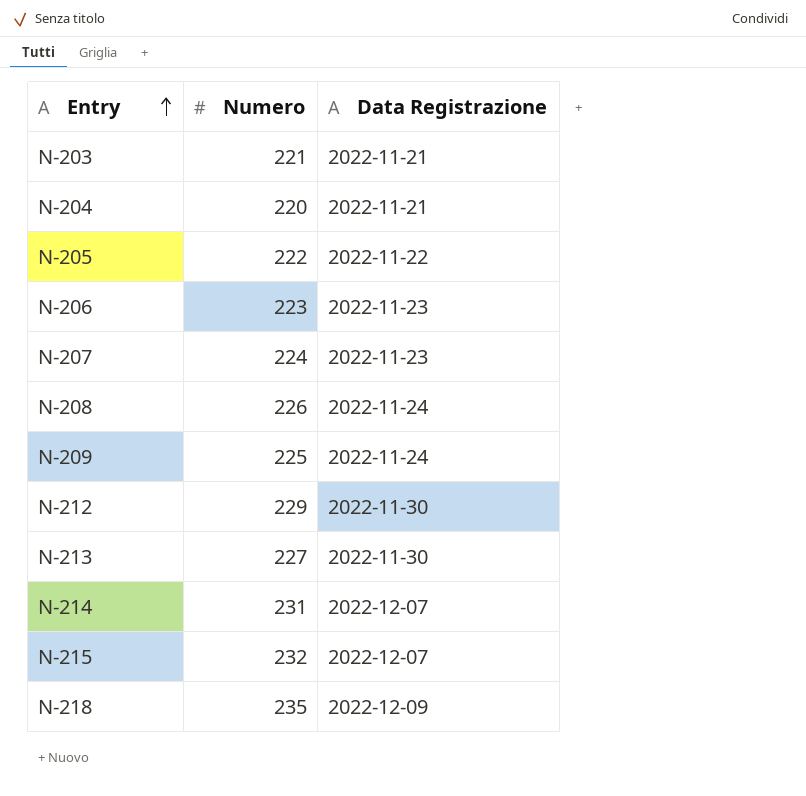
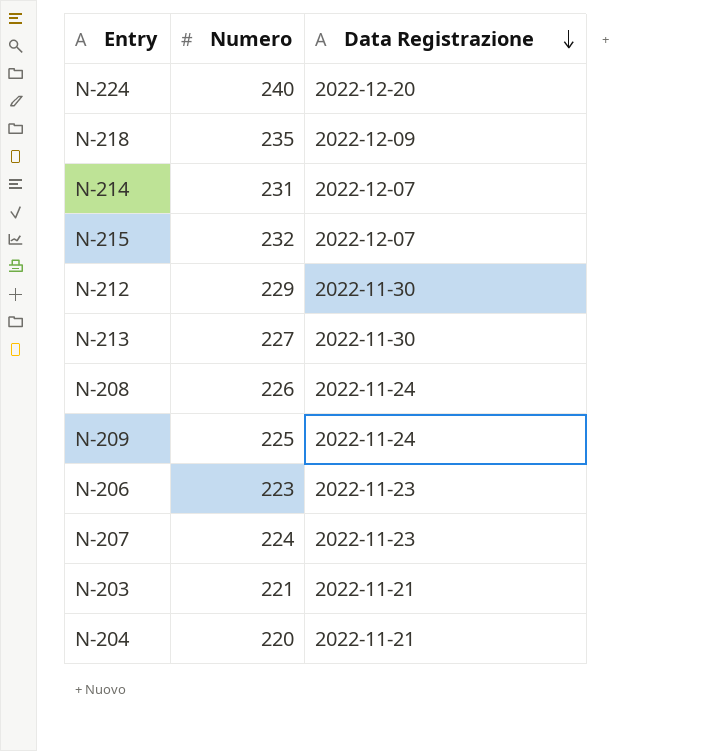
row order: Entry ascending -> Data Registrazione descending
row N-205: 222 | 2022-11-22 -> none
row N-224: none -> 240 | 2022-12-20

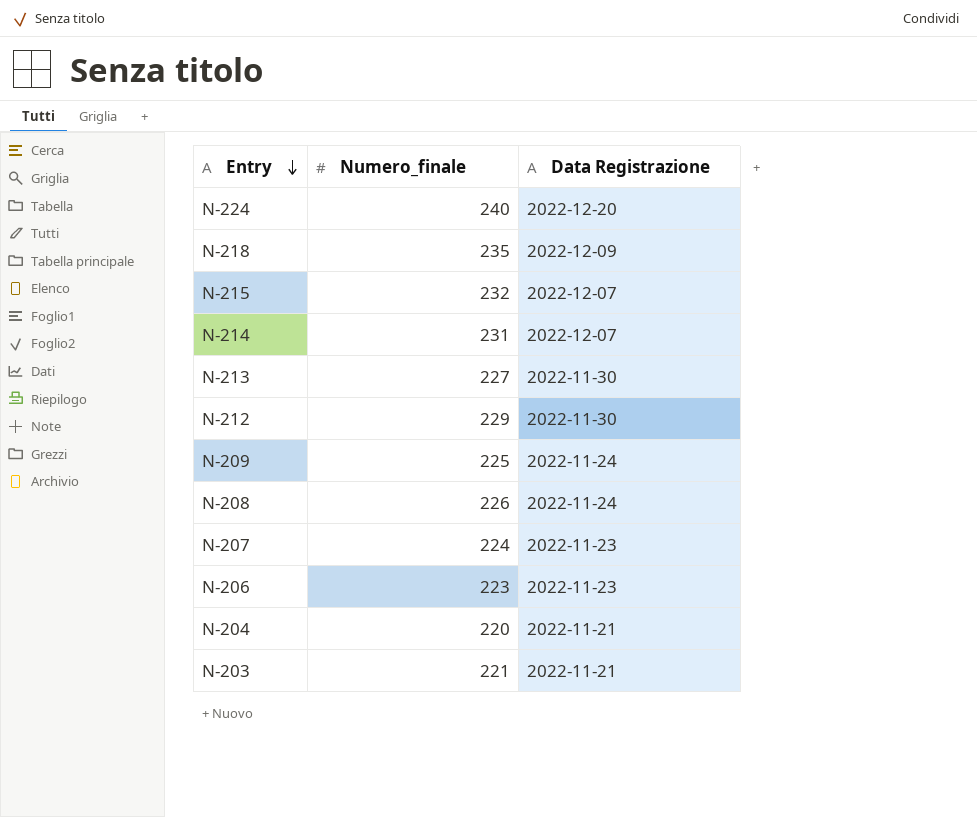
row order: Data Registrazione descending -> Entry descending
column name: Numero -> Numero_finale

